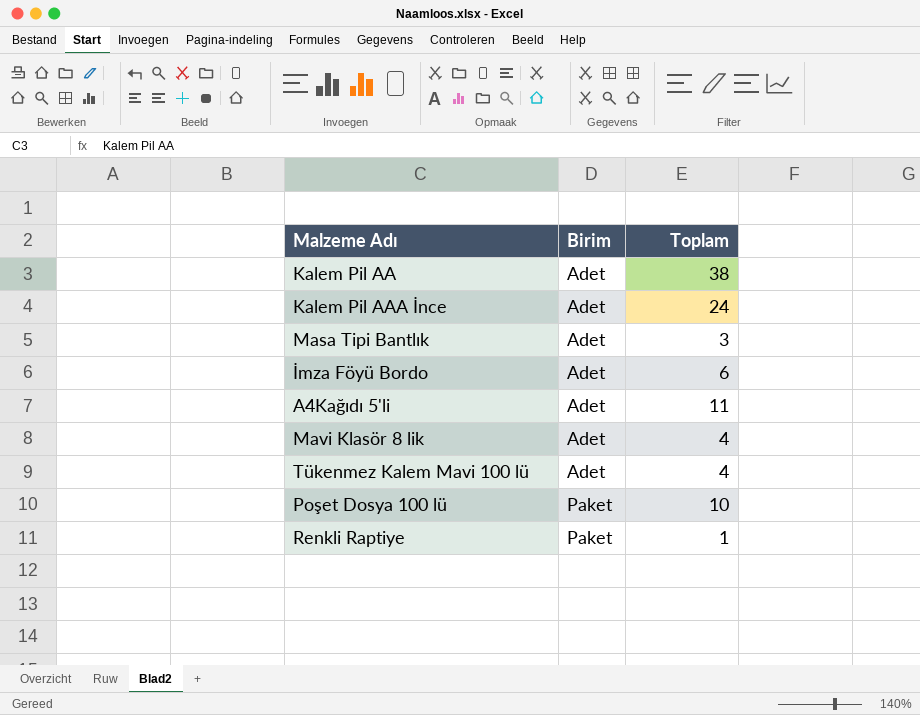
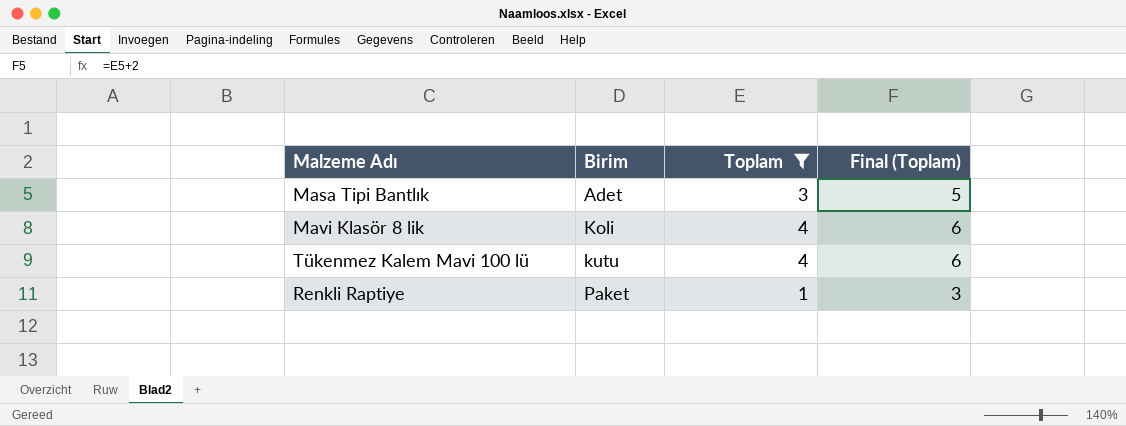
filter: none -> Toplam <= 4
column Final (Toplam) | formula: none -> [Toplam] + 2
Mavi Klasör 8 lik | Birim: Adet -> Koli
Tükenmez Kalem Mavi 100 lü | Birim: Adet -> kutu

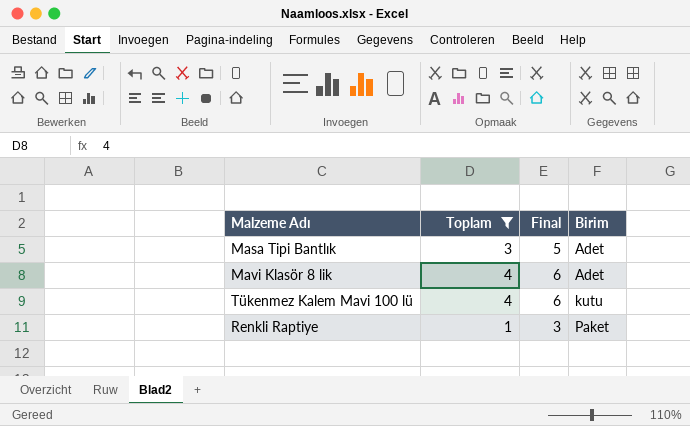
column name: Final (Toplam) -> Final
column Birim | position: 2 -> 4
Mavi Klasör 8 lik | Birim: Koli -> Adet

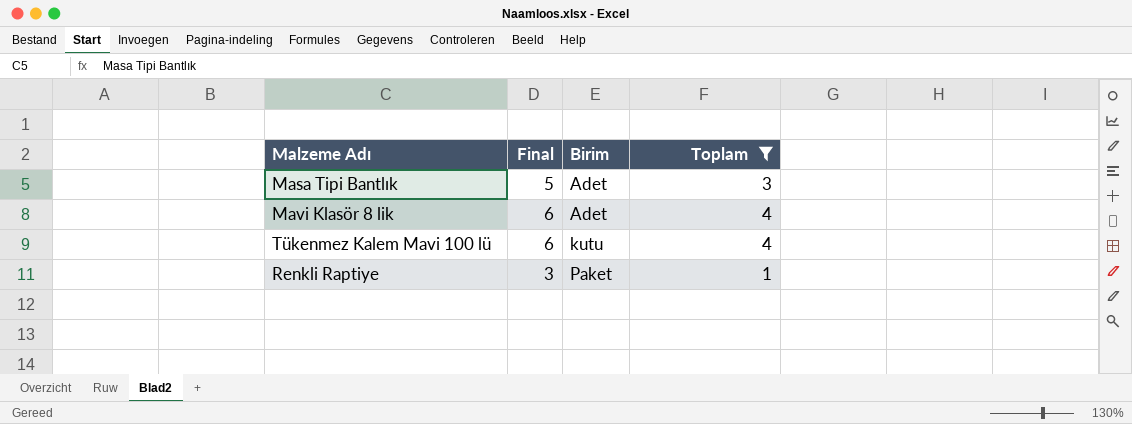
column Toplam | position: 2 -> 4

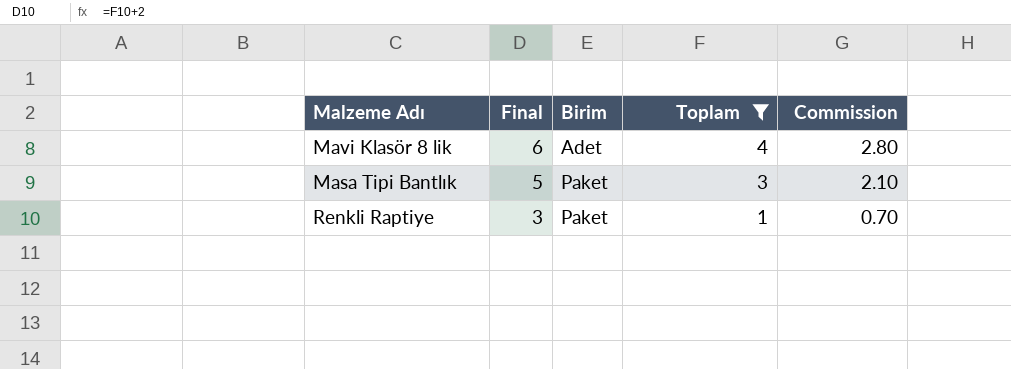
row order: Birim ascending -> Final descending
column Commission | formula: none -> [Toplam] * 0.7
row Tükenmez Kalem Mavi 100 lü: 6 | kutu | 4 -> none
Masa Tipi Bantlık | Birim: Adet -> Paket

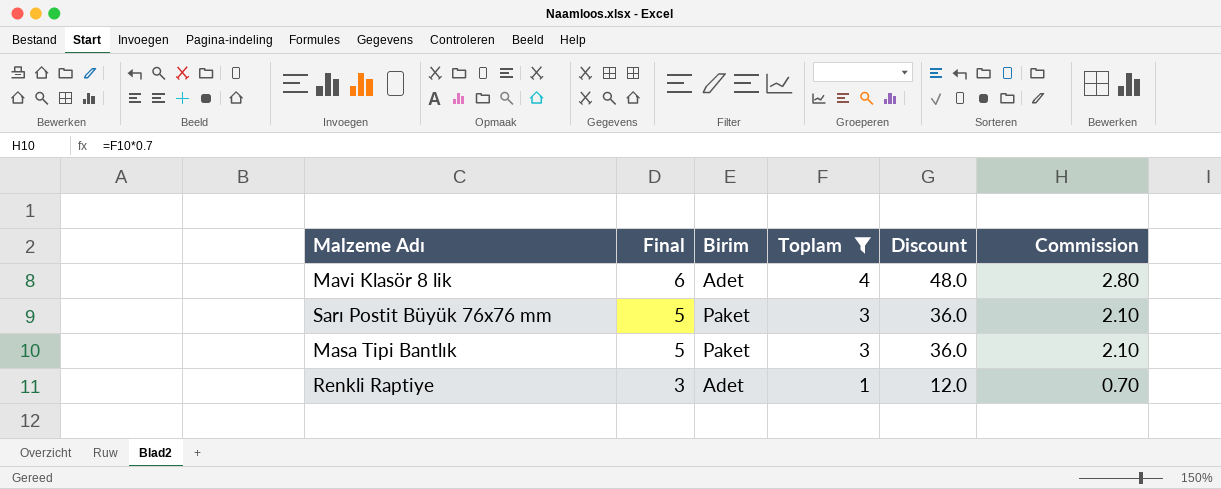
column Discount | formula: none -> [Toplam] * 12
row Sarı Postit Büyük 76x76 mm: none -> 5 | Paket | 3 | 36.0 | 2.10
Renkli Raptiye | Birim: Paket -> Adet

